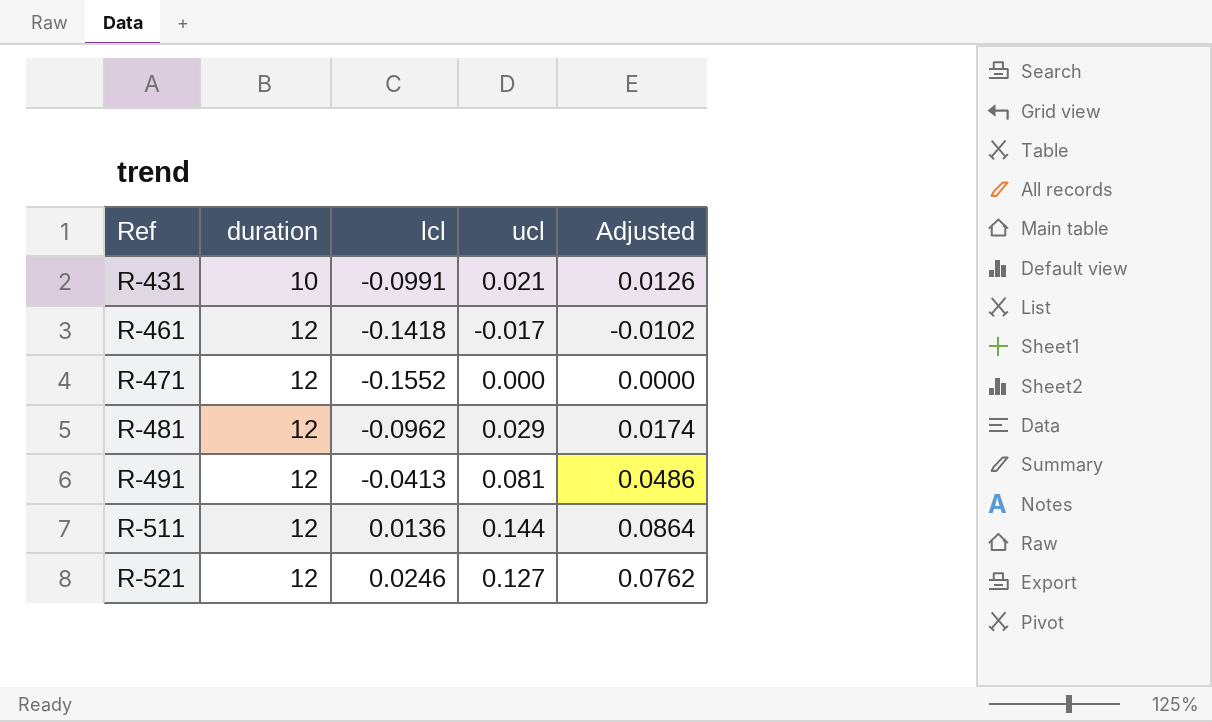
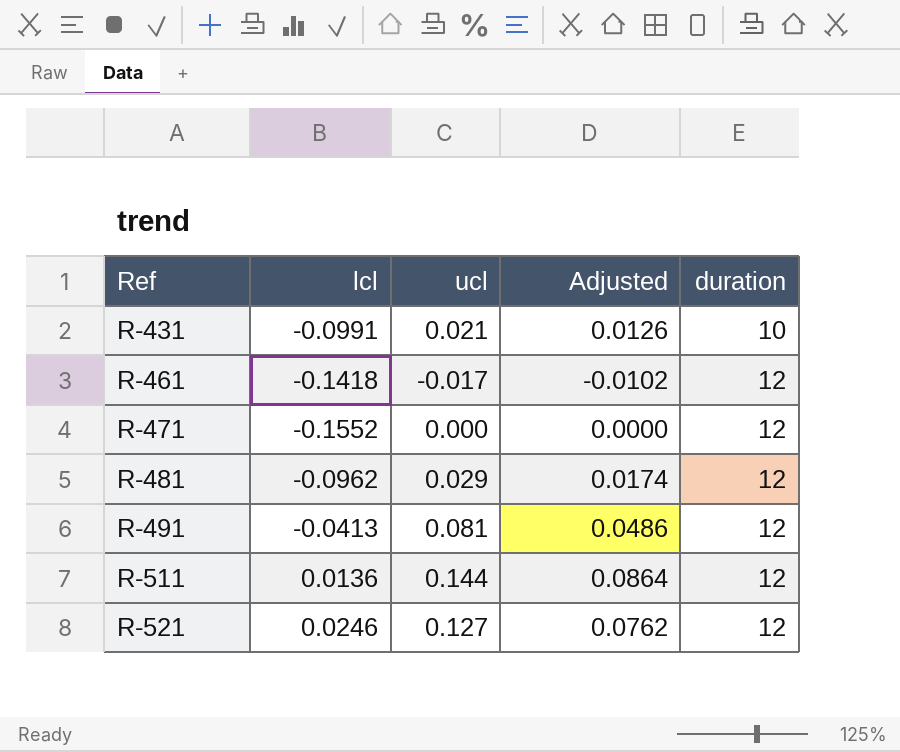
column duration | position: 2 -> 5

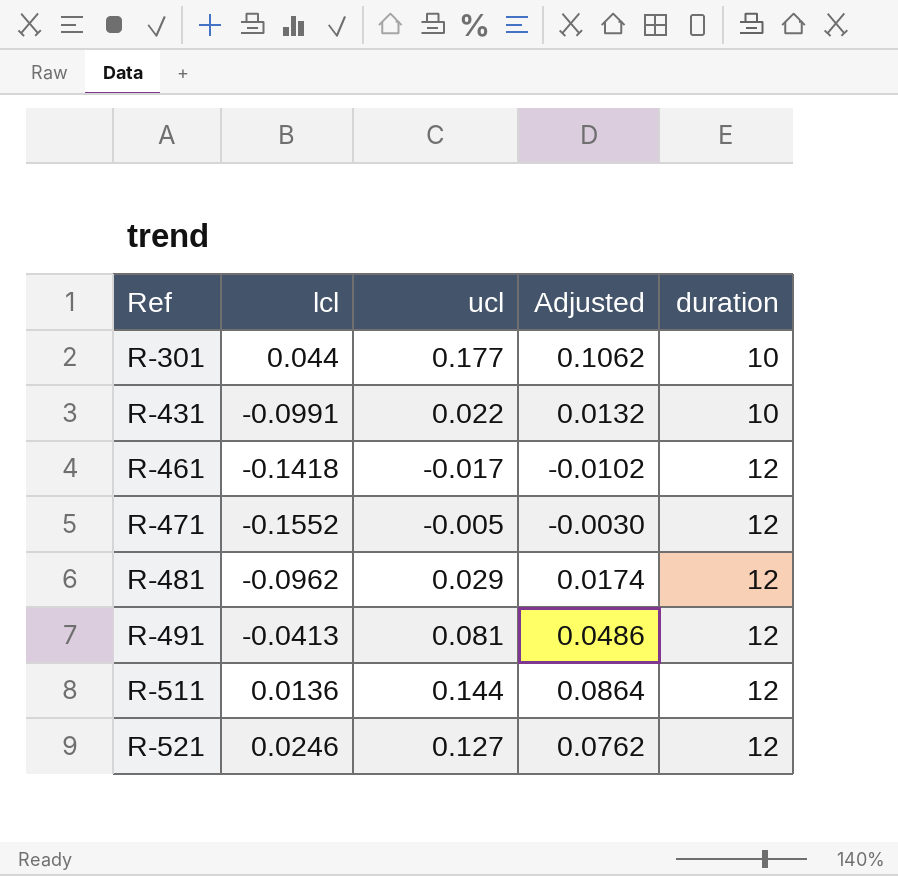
row R-301: none -> 0.044 | 0.177 | 0.1062 | 10
R-431 | ucl: 0.021 -> 0.022
R-431 | Adjusted: 0.0126 -> 0.0132
R-471 | ucl: 0.000 -> -0.005
R-471 | Adjusted: 0.0000 -> -0.0030

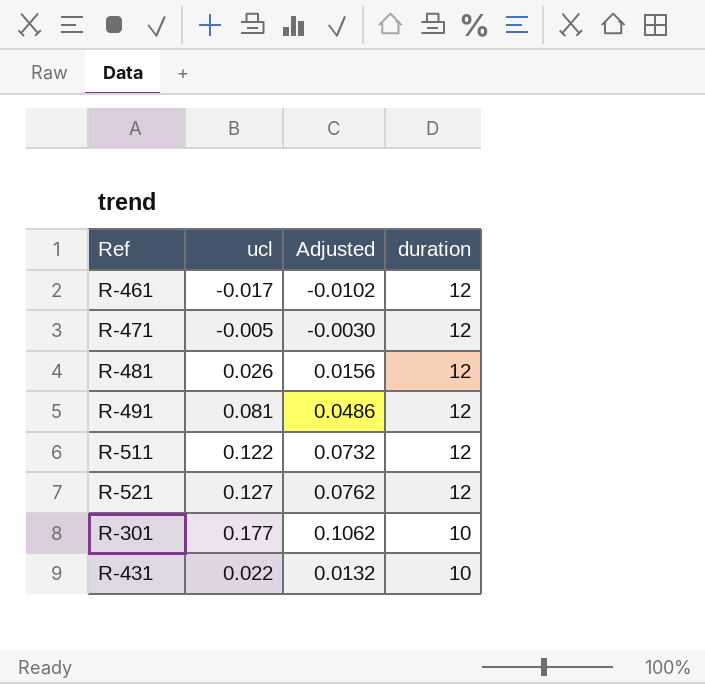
row order: Ref ascending -> duration descending
column lcl | position: 2 -> none
R-481 | ucl: 0.029 -> 0.026
R-481 | Adjusted: 0.0174 -> 0.0156
R-511 | ucl: 0.144 -> 0.122
R-511 | Adjusted: 0.0864 -> 0.0732

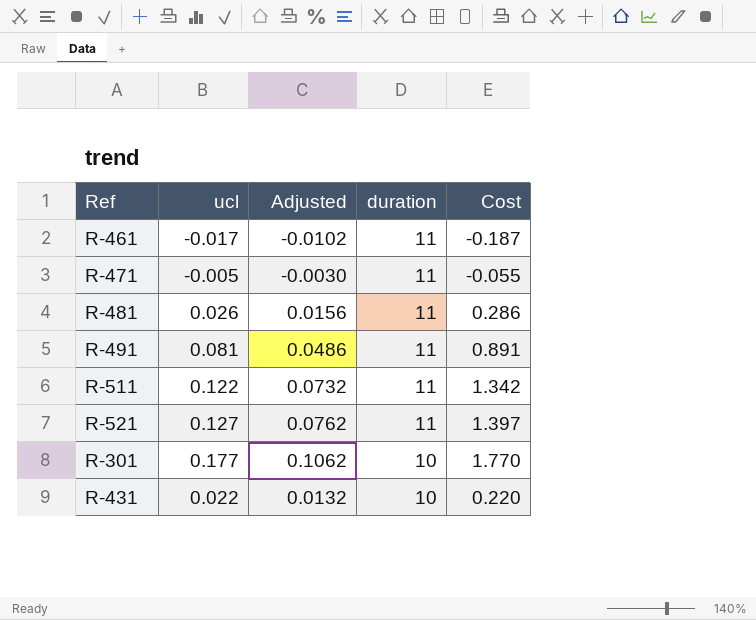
column Cost | formula: none -> [ucl] * [duration]
R-461 | duration: 12 -> 11
R-471 | duration: 12 -> 11
R-481 | duration: 12 -> 11
R-491 | duration: 12 -> 11
R-511 | duration: 12 -> 11
R-521 | duration: 12 -> 11

